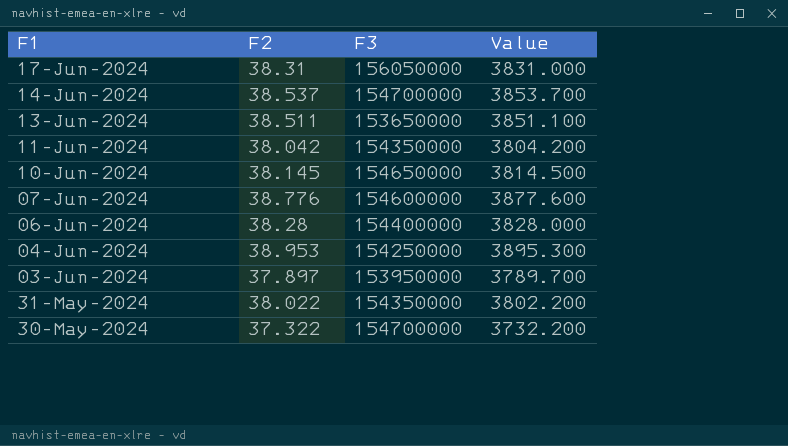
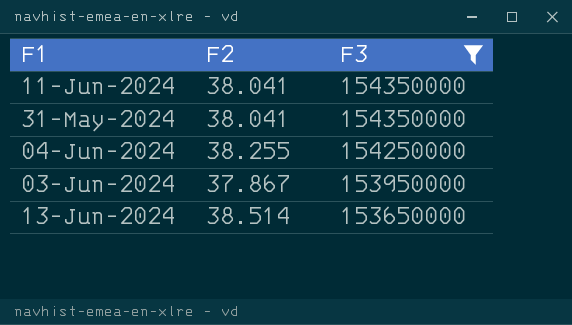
filter: none -> F3 <= 154350000
row order: F1 descending -> F3 descending
column Value | formula: [F2] * 100 -> none
11-Jun-2024 | F2: 38.042 -> 38.041
31-May-2024 | F2: 38.022 -> 38.041
04-Jun-2024 | F2: 38.953 -> 38.255
03-Jun-2024 | F2: 37.897 -> 37.867
13-Jun-2024 | F2: 38.511 -> 38.514

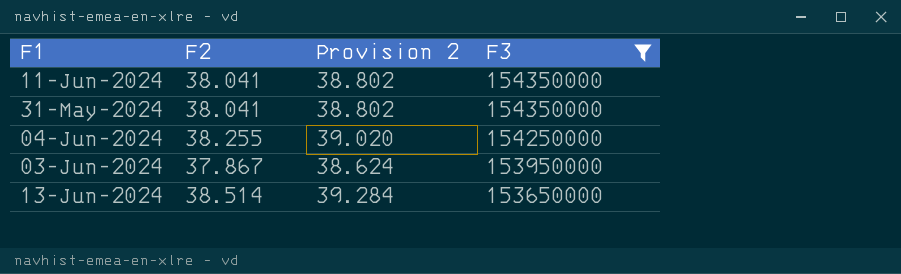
column Provision 2 | formula: none -> [F2] * 1.02

